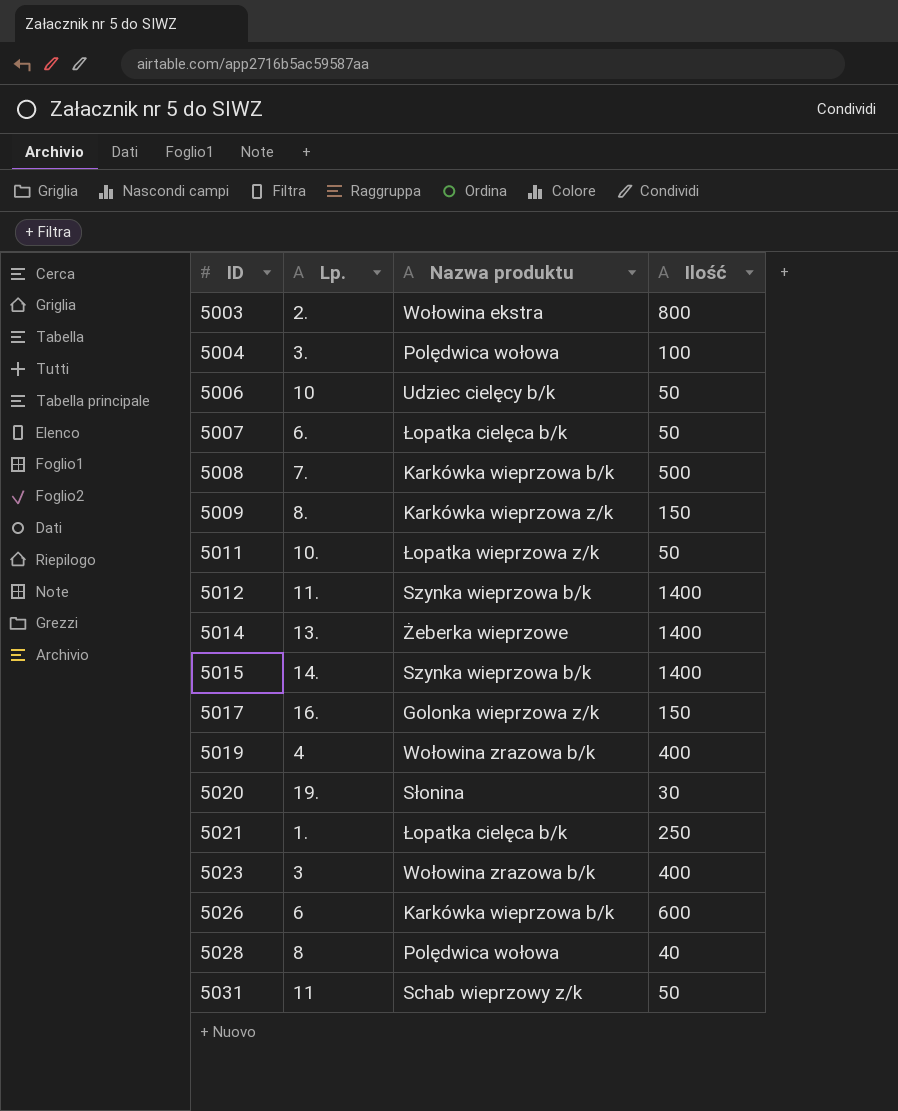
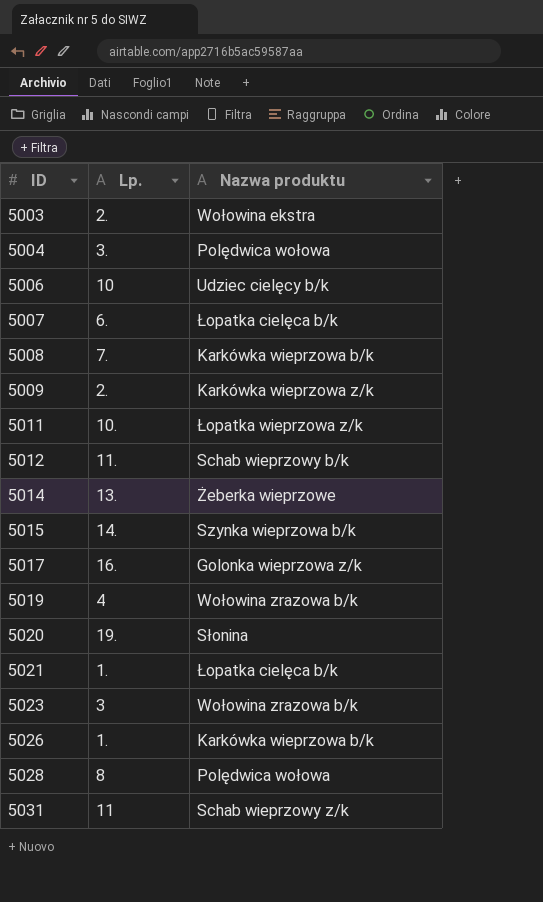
column Ilość | position: 4 -> none
5009 | Lp.: 8. -> 2.
5012 | Nazwa produktu: Szynka wieprzowa b/k -> Schab wieprzowy b/k
5026 | Lp.: 6 -> 1.

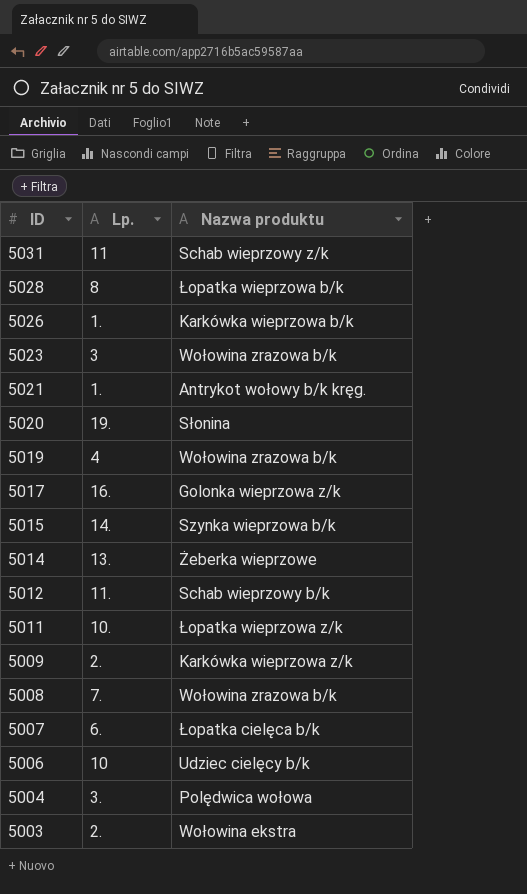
row order: ID ascending -> ID descending
5028 | Nazwa produktu: Polędwica wołowa -> Łopatka wieprzowa b/k
5021 | Nazwa produktu: Łopatka cielęca b/k -> Antrykot wołowy b/k kręg.
5008 | Nazwa produktu: Karkówka wieprzowa b/k -> Wołowina zrazowa b/k

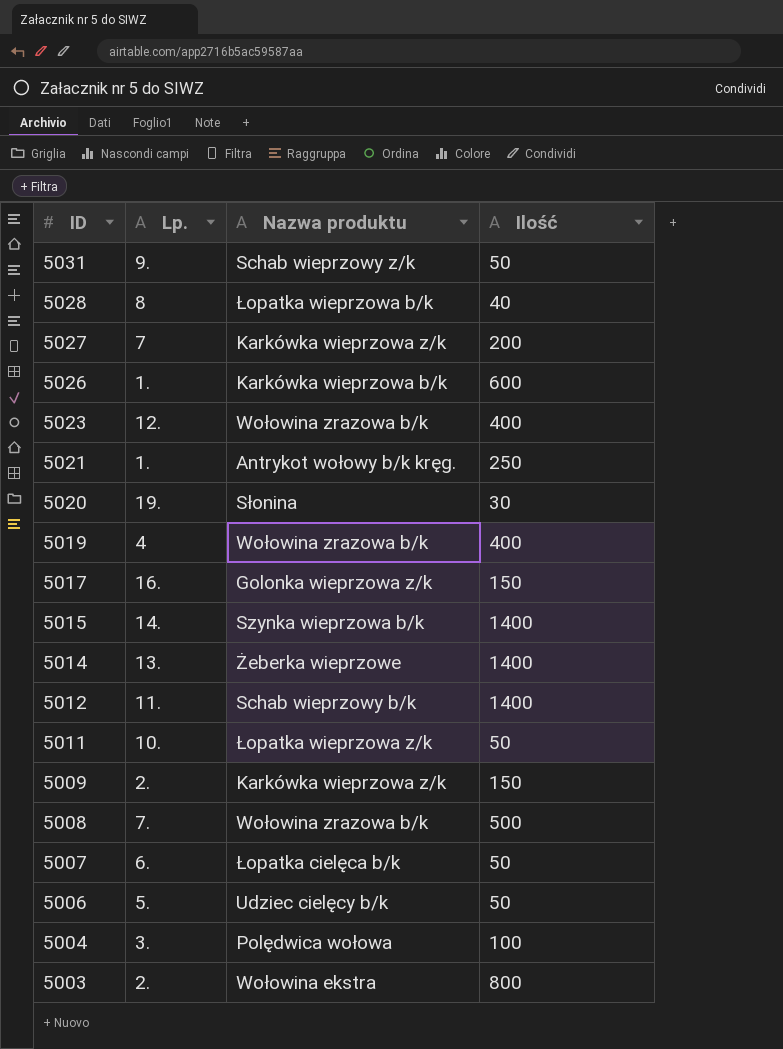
column Ilość | position: none -> 4
5031 | Lp.: 11 -> 9.
row 5027: none -> 7 | Karkówka wieprzowa z/k | 200
5023 | Lp.: 3 -> 12.
5006 | Lp.: 10 -> 5.

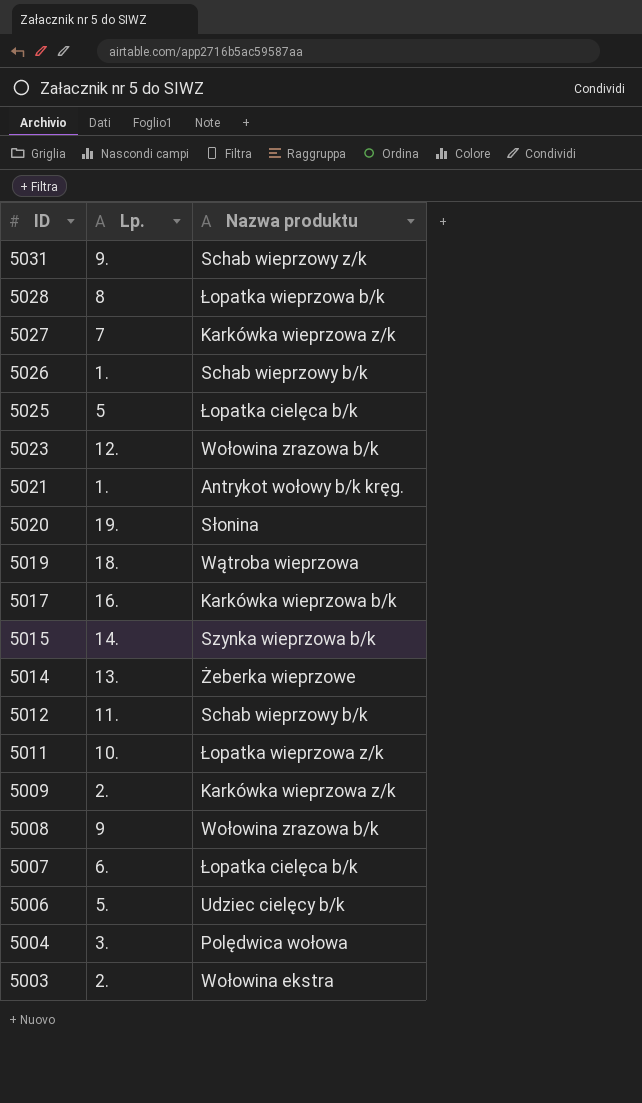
column Ilość | position: 4 -> none
5026 | Nazwa produktu: Karkówka wieprzowa b/k -> Schab wieprzowy b/k
row 5025: none -> 5 | Łopatka cielęca b/k
5019 | Lp.: 4 -> 18.
5019 | Nazwa produktu: Wołowina zrazowa b/k -> Wątroba wieprzowa
5017 | Nazwa produktu: Golonka wieprzowa z/k -> Karkówka wieprzowa b/k
5008 | Lp.: 7. -> 9

